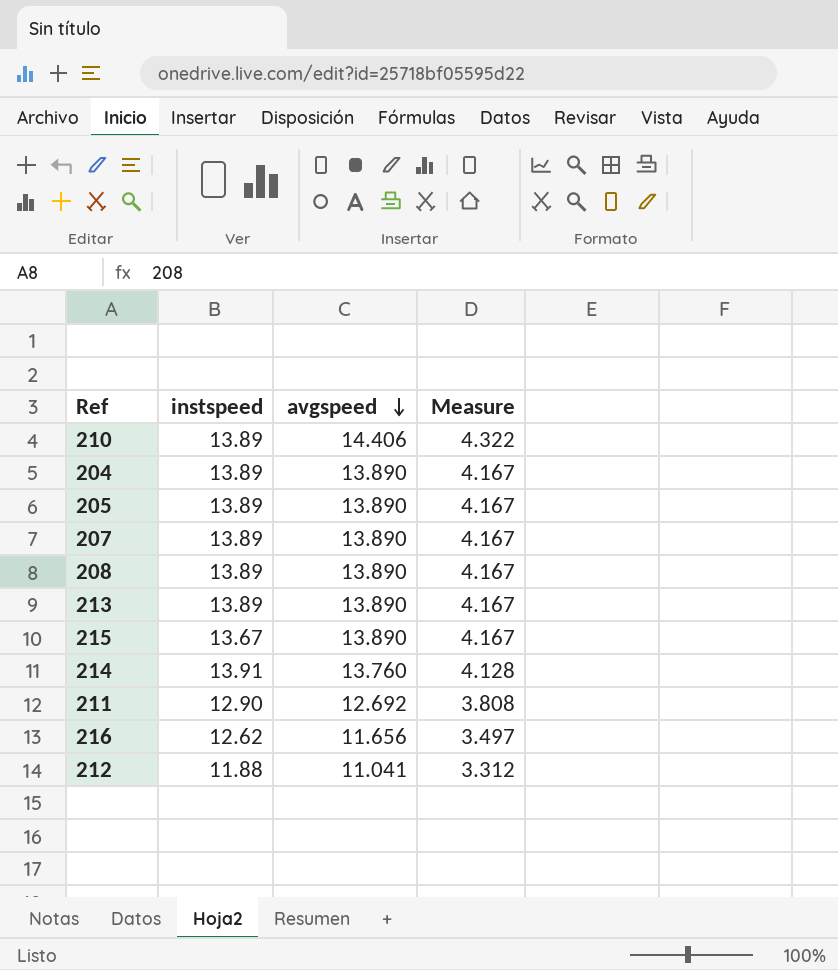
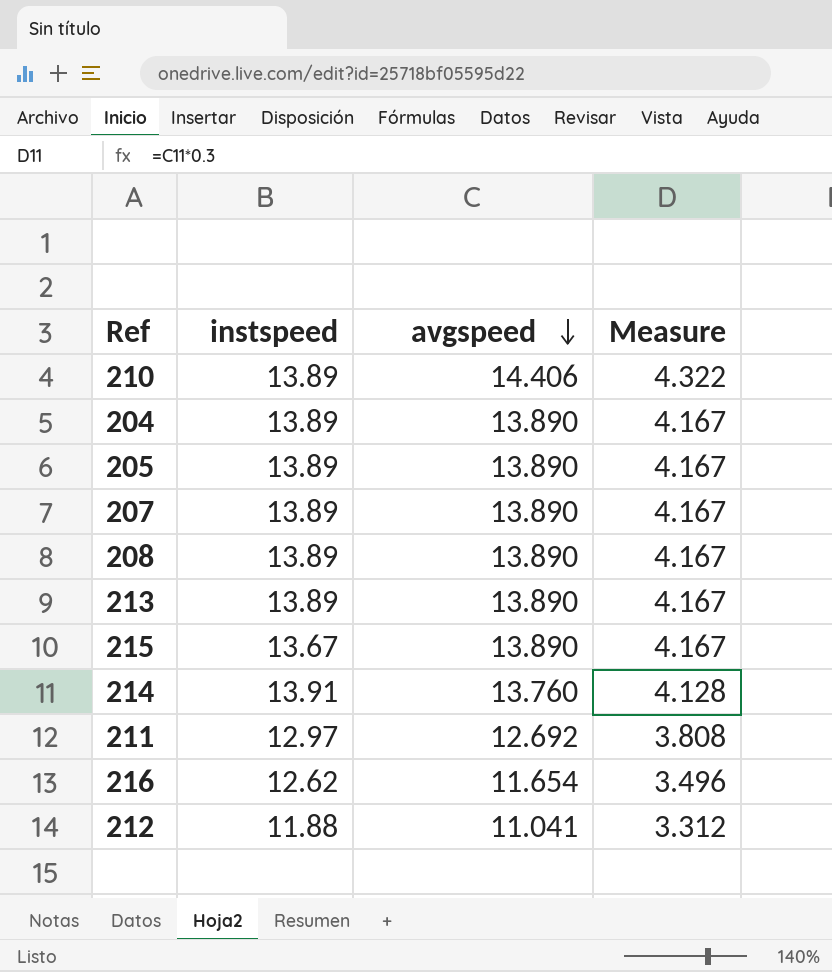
211 | instspeed: 12.90 -> 12.97
216 | avgspeed: 11.656 -> 11.654
216 | Measure: 3.497 -> 3.496

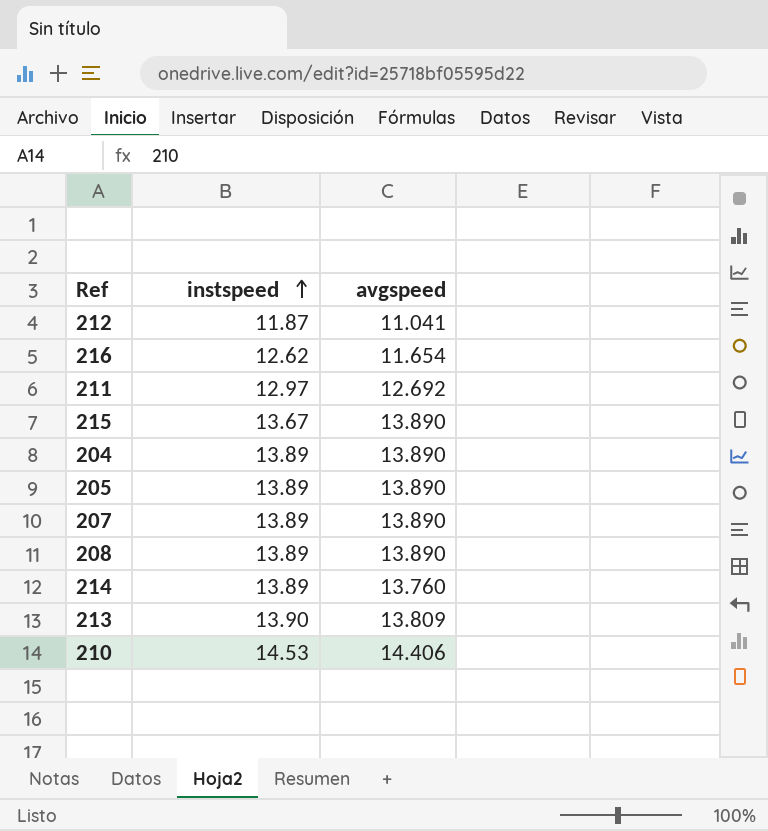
row order: avgspeed descending -> instspeed ascending
column Measure | formula: [avgspeed] * 0.3 -> none
212 | instspeed: 11.88 -> 11.87
214 | instspeed: 13.91 -> 13.89
213 | instspeed: 13.89 -> 13.90
213 | avgspeed: 13.890 -> 13.809
210 | instspeed: 13.89 -> 14.53

